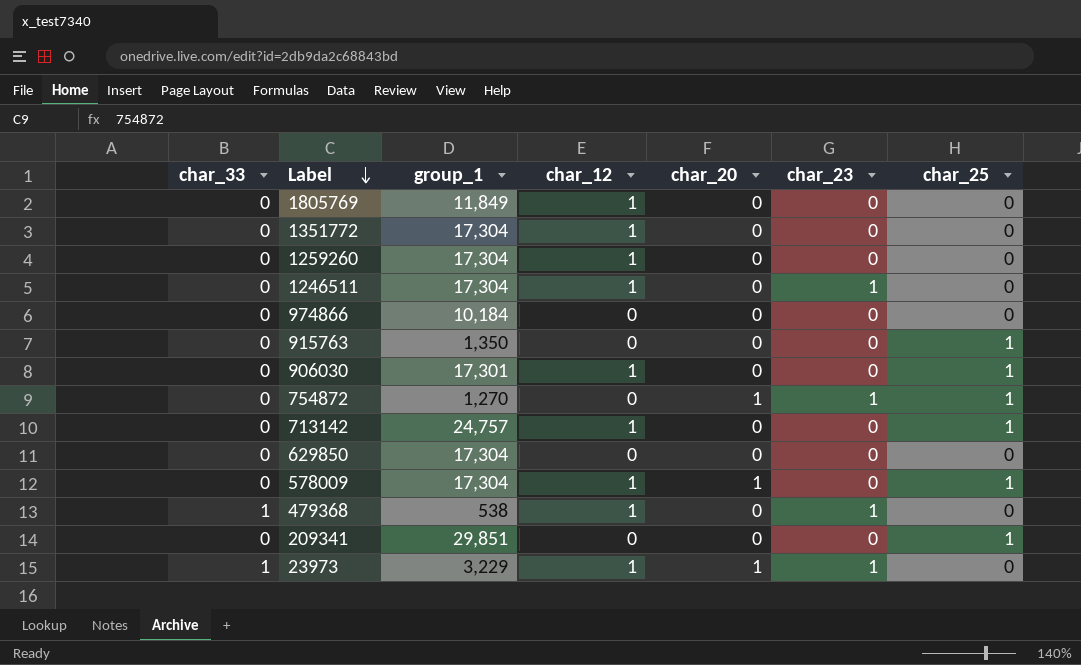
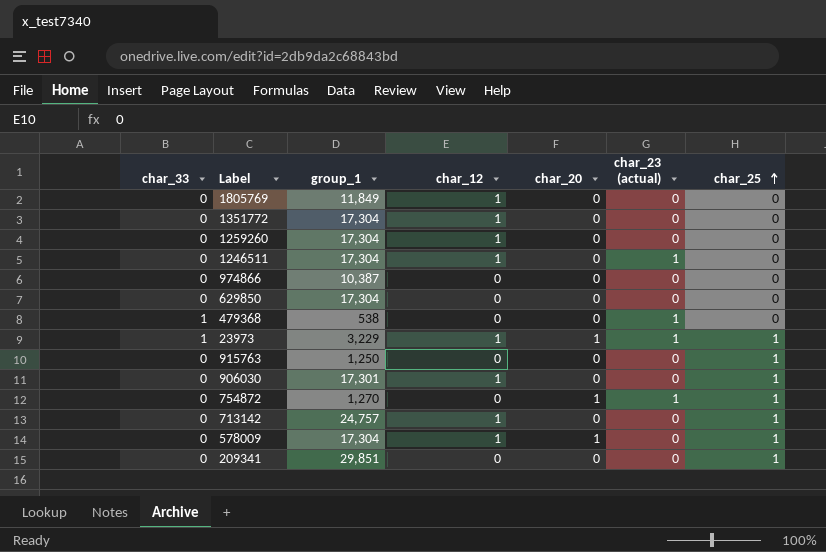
row order: Label descending -> char_25 ascending
column name: char_23 -> char_23 (actual)
974866 | group_1: 10,184 -> 10,387
479368 | char_12: 1 -> 0
23973 | char_25: 0 -> 1
915763 | group_1: 1,350 -> 1,250

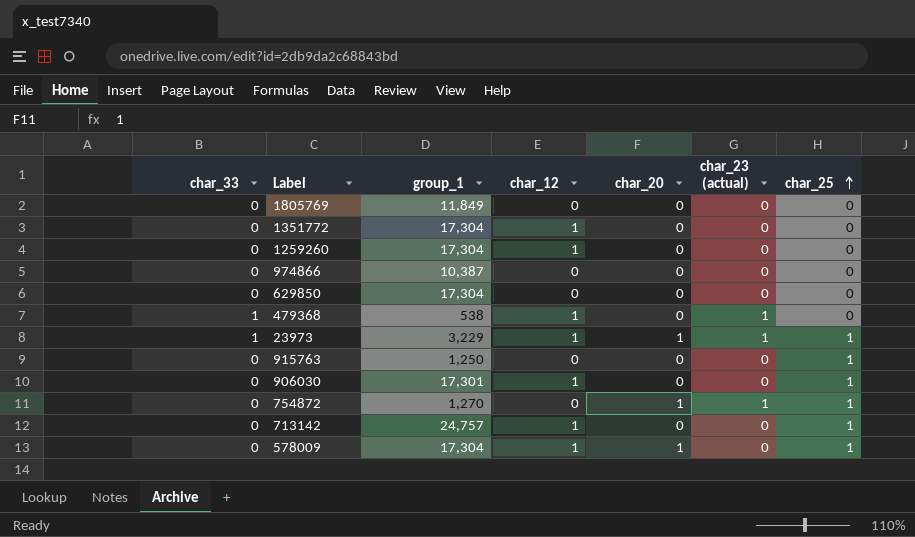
row 1246511: 0 | 17,304 | 1 | 0 | 1 | 0 -> none
row 209341: 0 | 29,851 | 0 | 0 | 0 | 1 -> none
1805769 | char_12: 1 -> 0
479368 | char_12: 0 -> 1

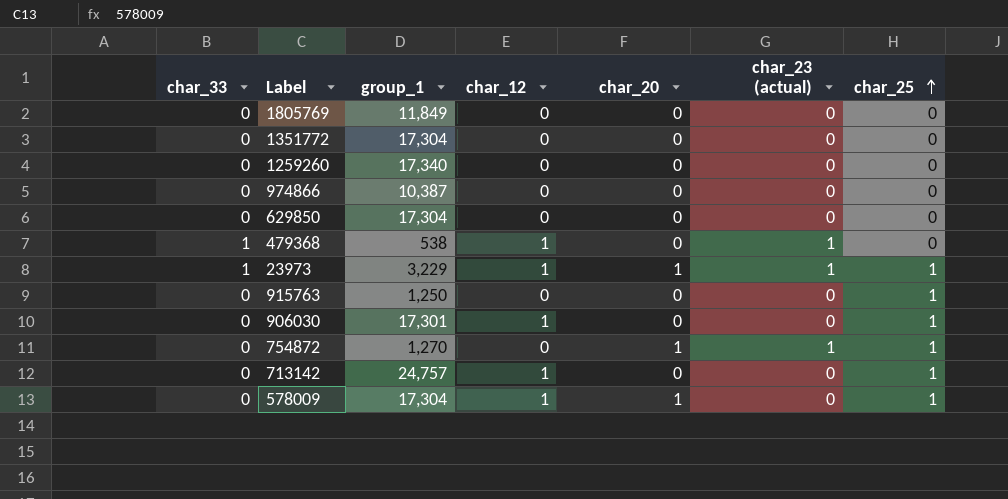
1351772 | char_12: 1 -> 0
1259260 | group_1: 17,304 -> 17,340
1259260 | char_12: 1 -> 0

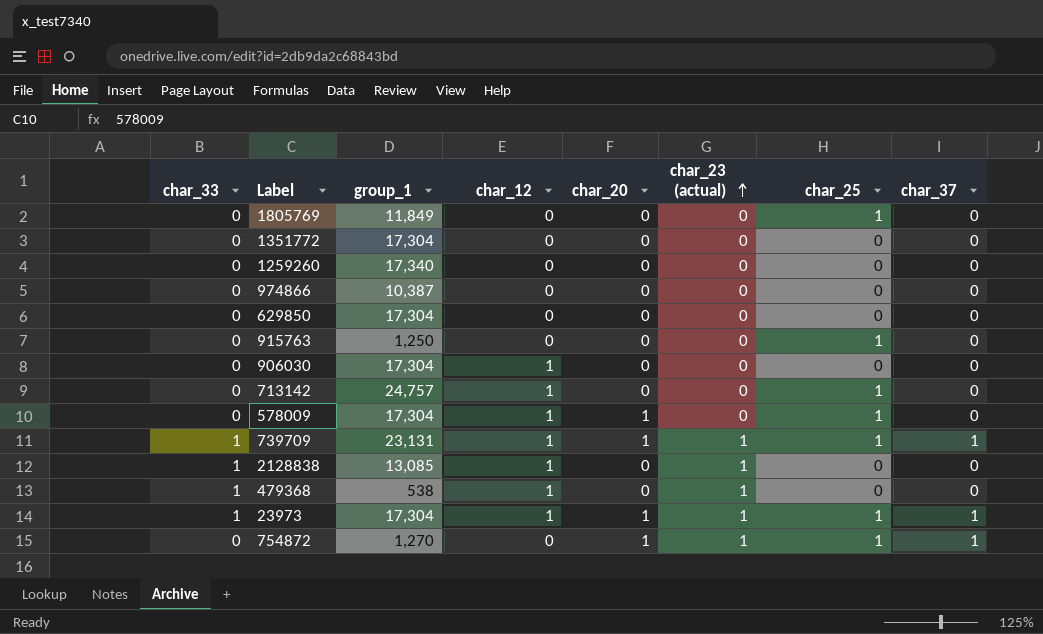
row order: char_25 ascending -> char_23 (actual) ascending
column char_37 | position: none -> 8
1805769 | char_25: 0 -> 1
906030 | group_1: 17,301 -> 17,304
906030 | char_25: 1 -> 0
row 739709: none -> 1 | 23,131 | 1 | 1 | 1 | 1 | 1
row 2128838: none -> 1 | 13,085 | 1 | 0 | 1 | 0 | 0
23973 | group_1: 3,229 -> 17,304

